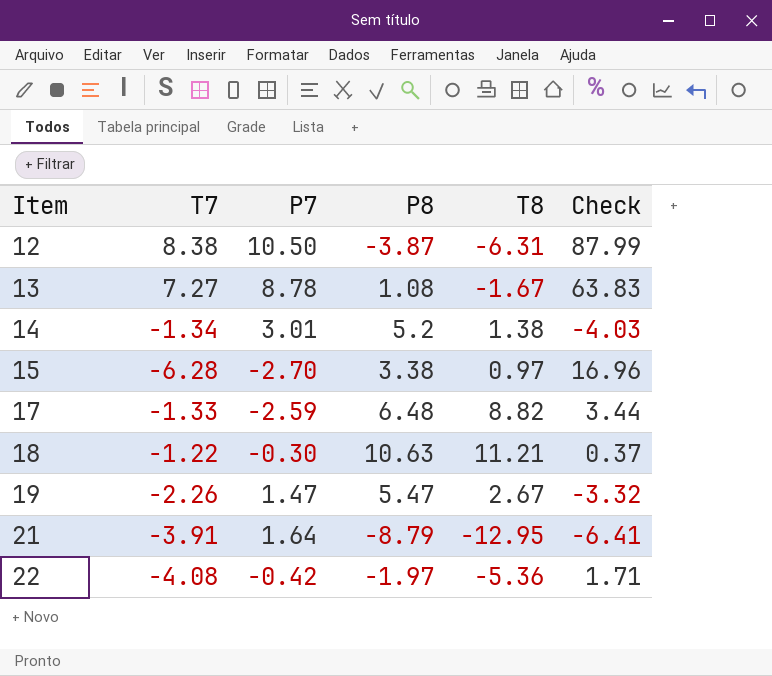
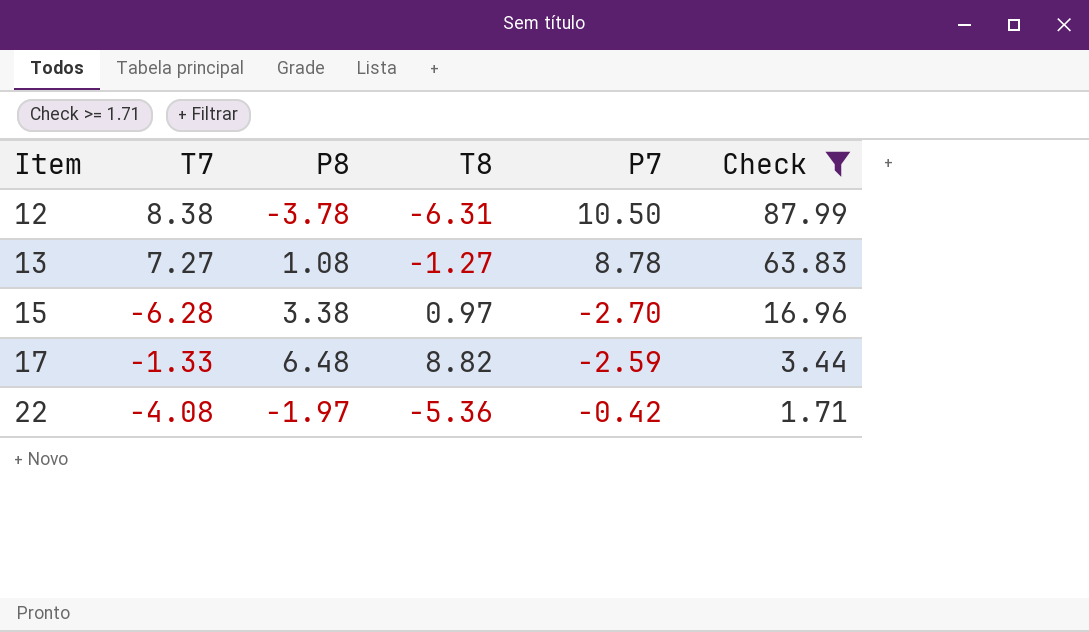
filter: none -> Check >= 1.71
column P7 | position: 3 -> 5
12 | P8: -3.87 -> -3.78
13 | T8: -1.67 -> -1.27

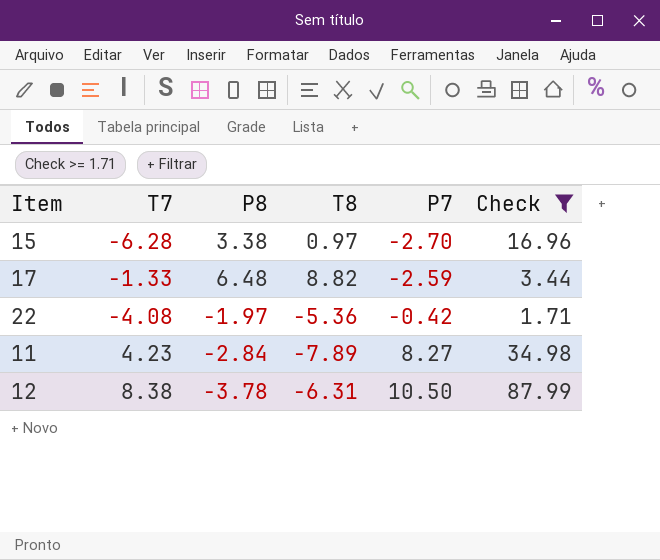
row order: Item ascending -> P7 ascending
row 13: 7.27 | 1.08 | -1.27 | 8.78 | 63.83 -> none
row 11: none -> 4.23 | -2.84 | -7.89 | 8.27 | 34.98

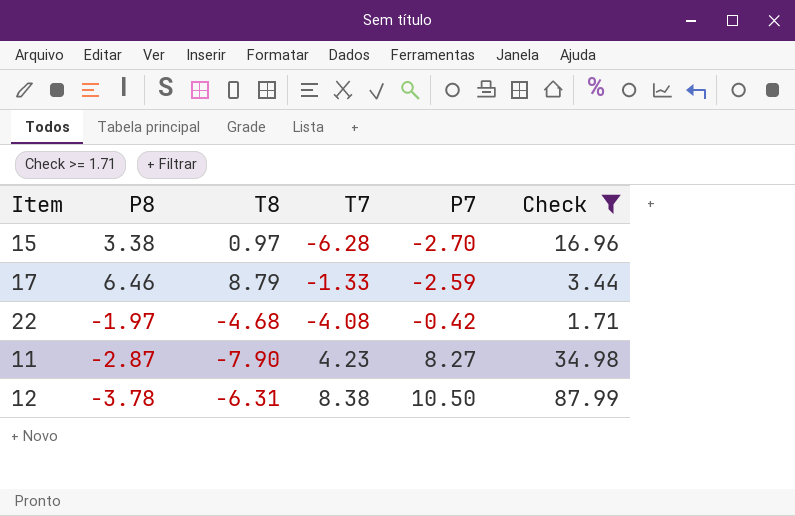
column T7 | position: 2 -> 4
17 | P8: 6.48 -> 6.46
17 | T8: 8.82 -> 8.79
22 | T8: -5.36 -> -4.68
11 | P8: -2.84 -> -2.87
11 | T8: -7.89 -> -7.90

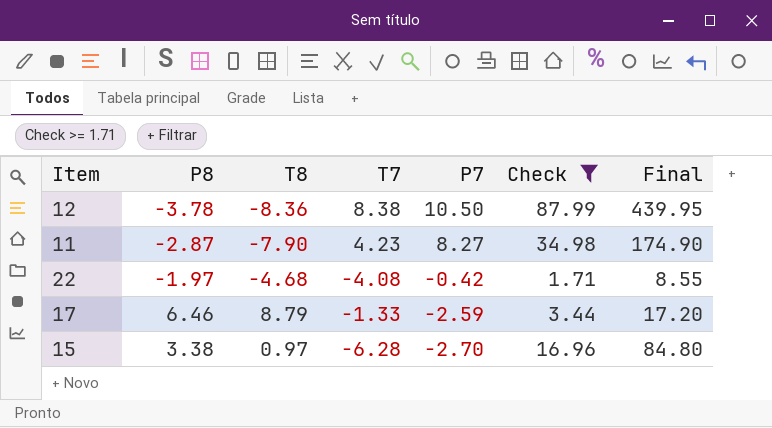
row order: P7 ascending -> P7 descending
column Final | formula: none -> [Check] * 5
12 | T8: -6.31 -> -8.36

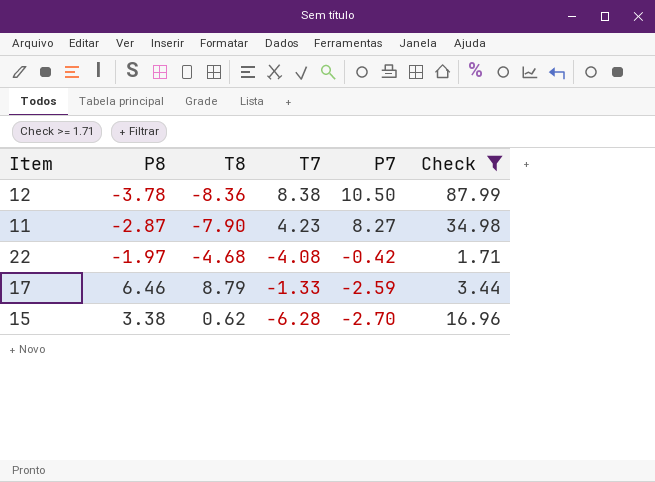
column Final | formula: [Check] * 5 -> none
15 | T8: 0.97 -> 0.62

